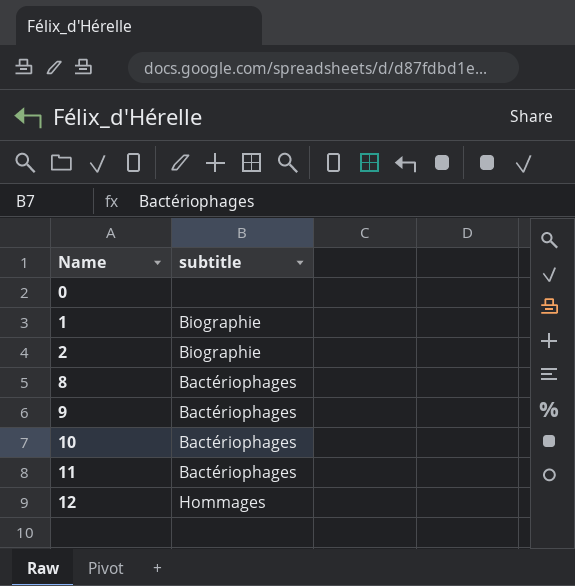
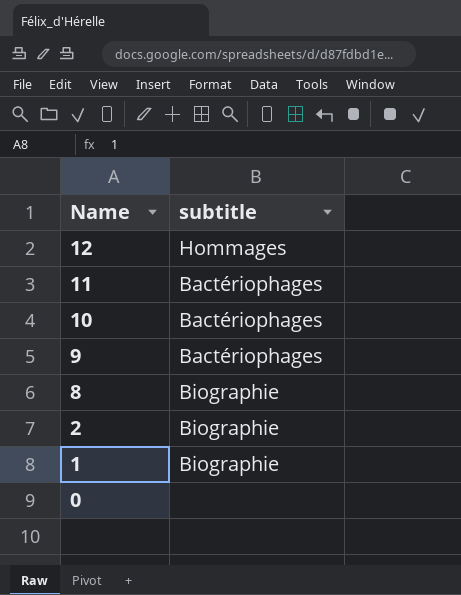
row order: Name ascending -> Name descending
8 | subtitle: Bactériophages -> Biographie

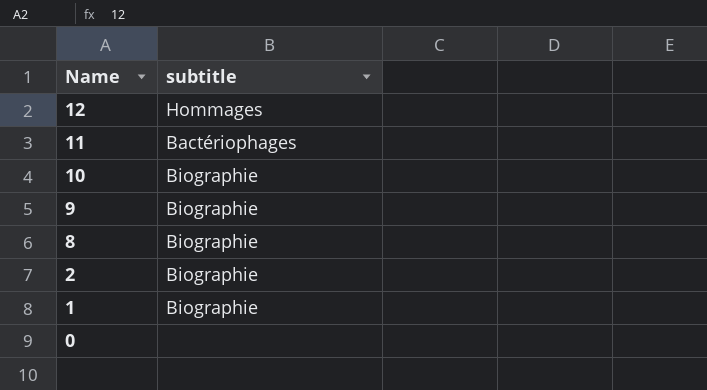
10 | subtitle: Bactériophages -> Biographie
9 | subtitle: Bactériophages -> Biographie

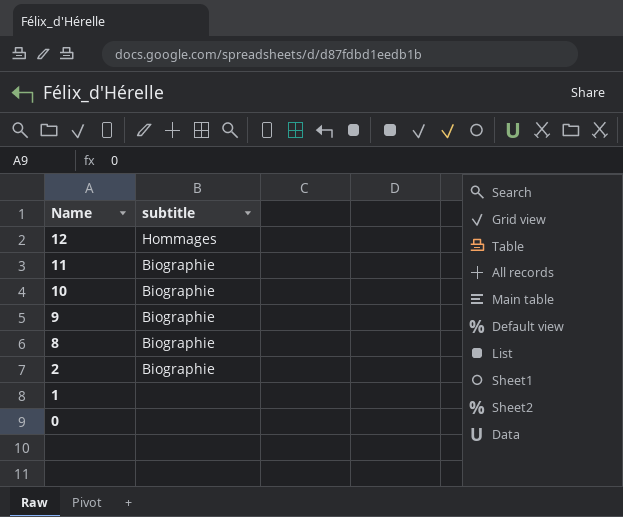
11 | subtitle: Bactériophages -> Biographie
1 | subtitle: Biographie -> none

